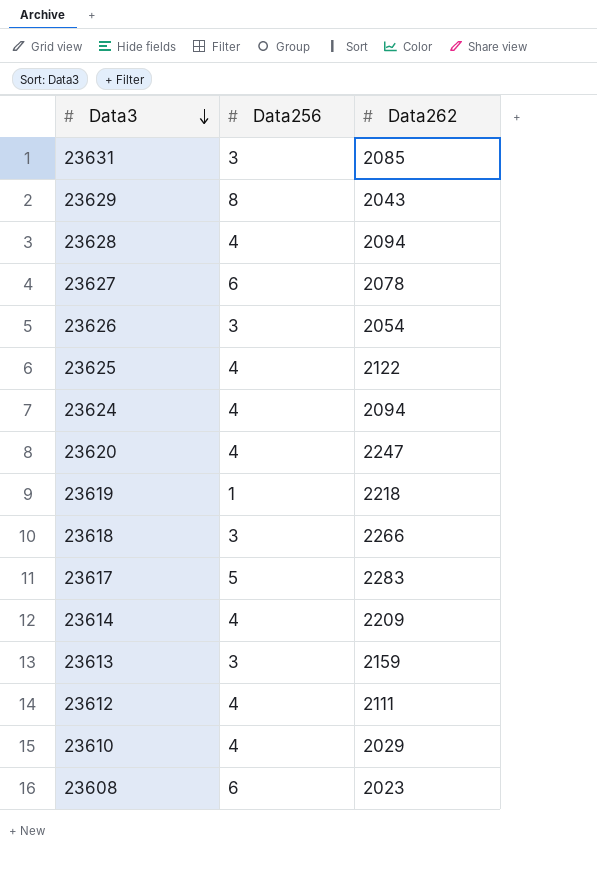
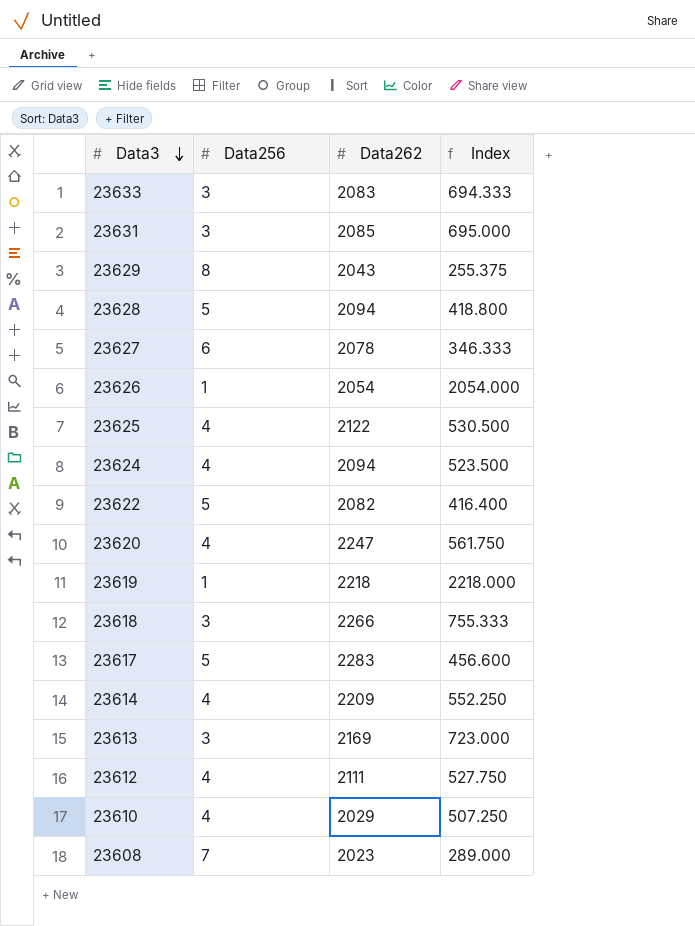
column Index | formula: none -> [Data262] / [Data256]
row 23633: none -> 3 | 2083 | 694.333
23628 | Data256: 4 -> 5
23626 | Data256: 3 -> 1
row 23622: none -> 5 | 2082 | 416.400
23613 | Data262: 2159 -> 2169
23608 | Data256: 6 -> 7

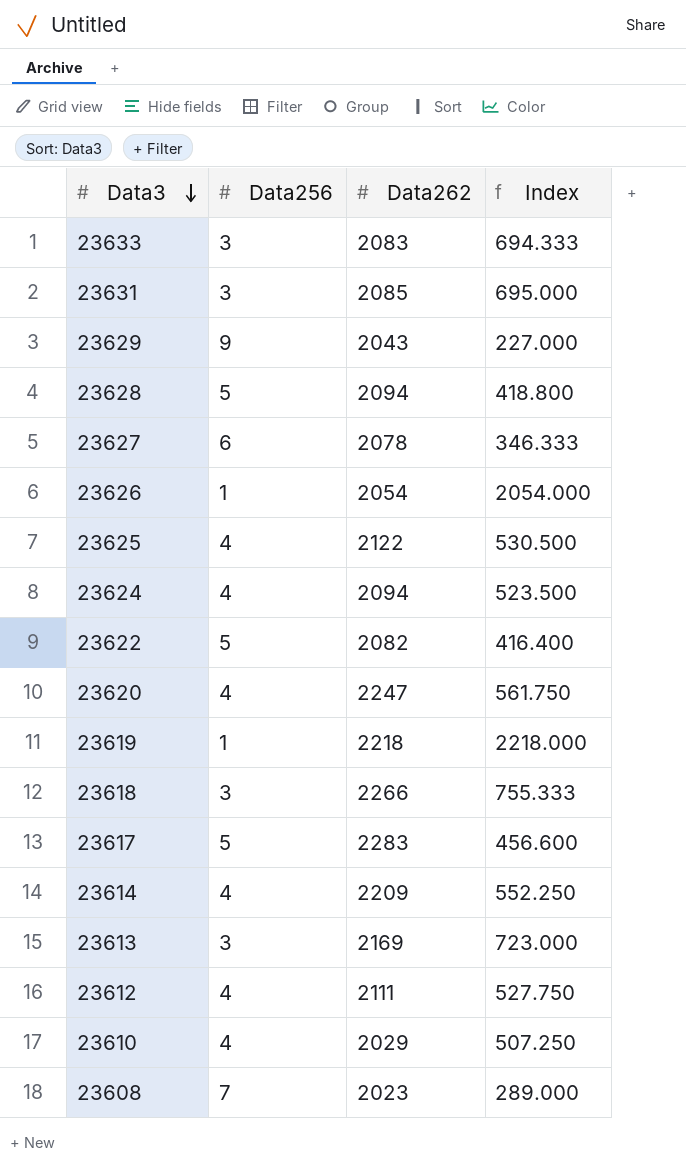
23629 | Data256: 8 -> 9
23629 | Index: 255.375 -> 227.000

